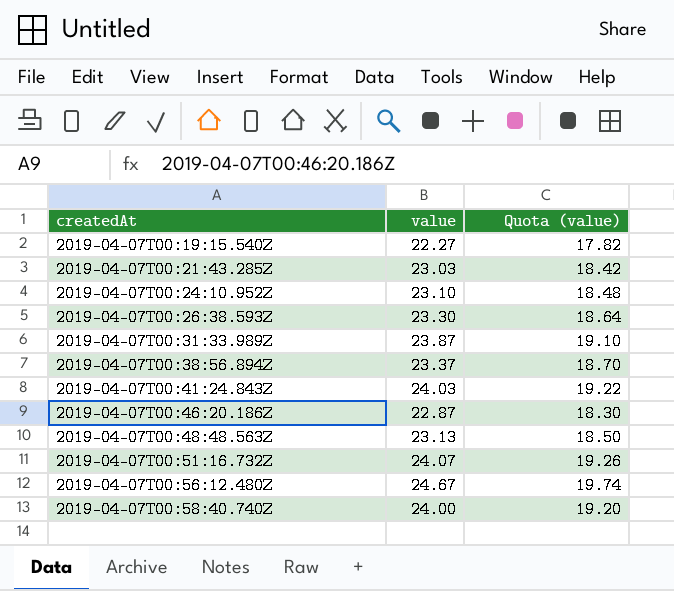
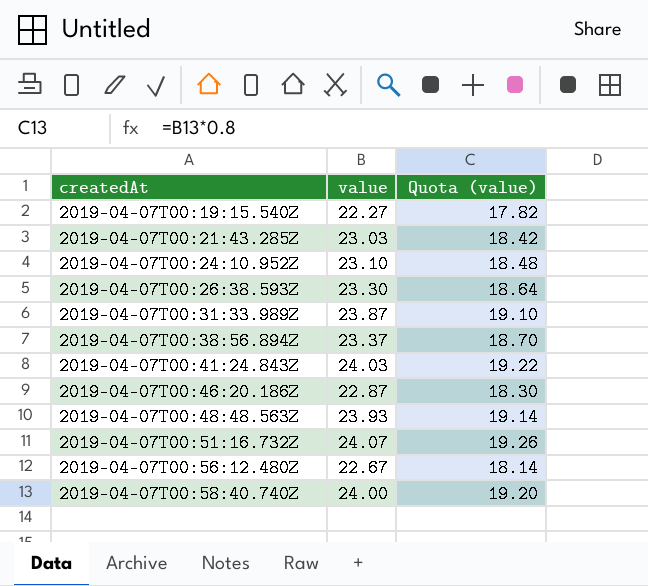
2019-04-07T00:48:48.563Z | value: 23.13 -> 23.93
2019-04-07T00:48:48.563Z | Quota (value): 18.50 -> 19.14
2019-04-07T00:56:12.480Z | value: 24.67 -> 22.67
2019-04-07T00:56:12.480Z | Quota (value): 19.74 -> 18.14

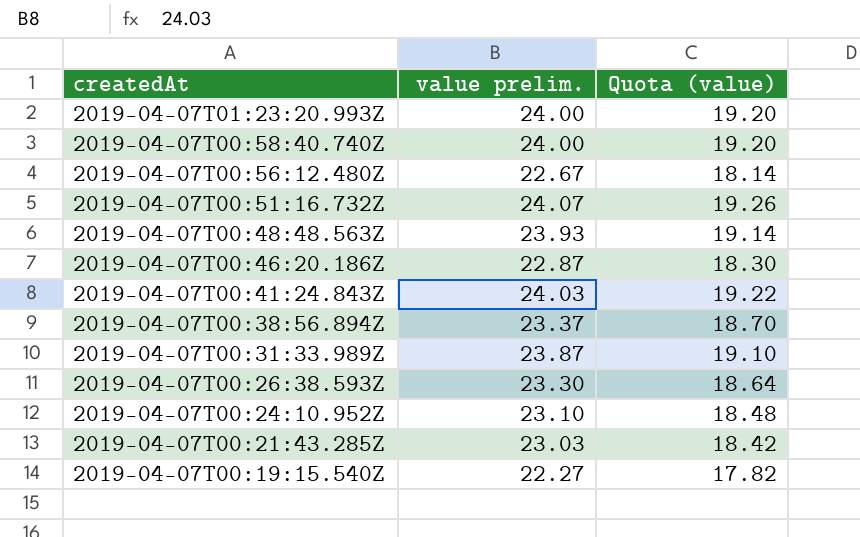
row order: createdAt ascending -> createdAt descending
column name: value -> value prelim.
row 2019-04-07T01:23:20.993Z: none -> 24.00 | 19.20

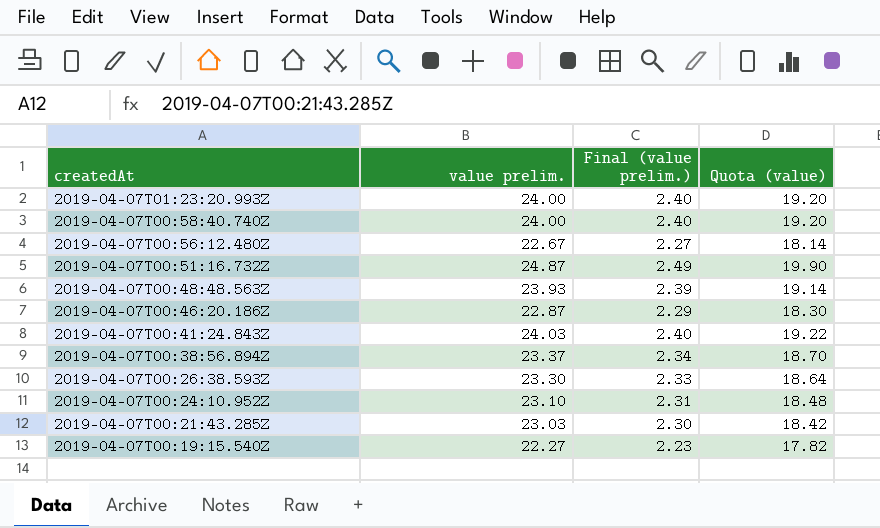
column Final (value prelim.) | formula: none -> [value prelim.] * 0.1
row 2019-04-07T00:31:33.989Z: 23.87 | 19.10 -> none
2019-04-07T00:51:16.732Z | value prelim.: 24.07 -> 24.87
2019-04-07T00:51:16.732Z | Quota (value): 19.26 -> 19.90

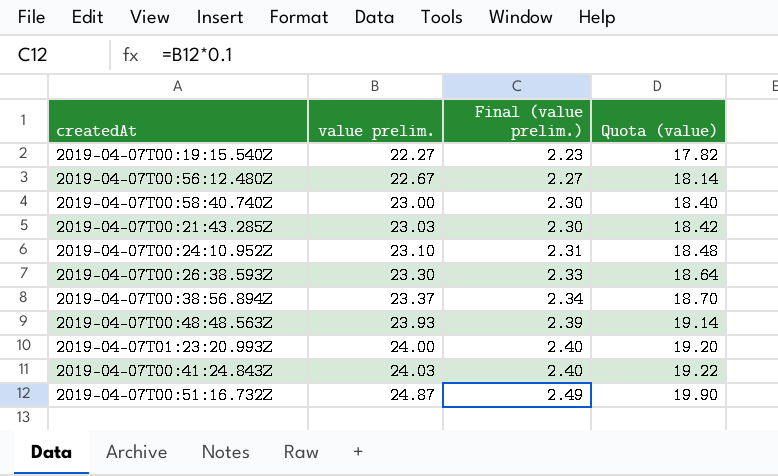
row order: createdAt descending -> value prelim. ascending
row 2019-04-07T00:46:20.186Z: 22.87 | 2.29 | 18.30 -> none
2019-04-07T00:58:40.740Z | value prelim.: 24.00 -> 23.00
2019-04-07T00:58:40.740Z | Final (value prelim.): 2.40 -> 2.30
2019-04-07T00:58:40.740Z | Quota (value): 19.20 -> 18.40

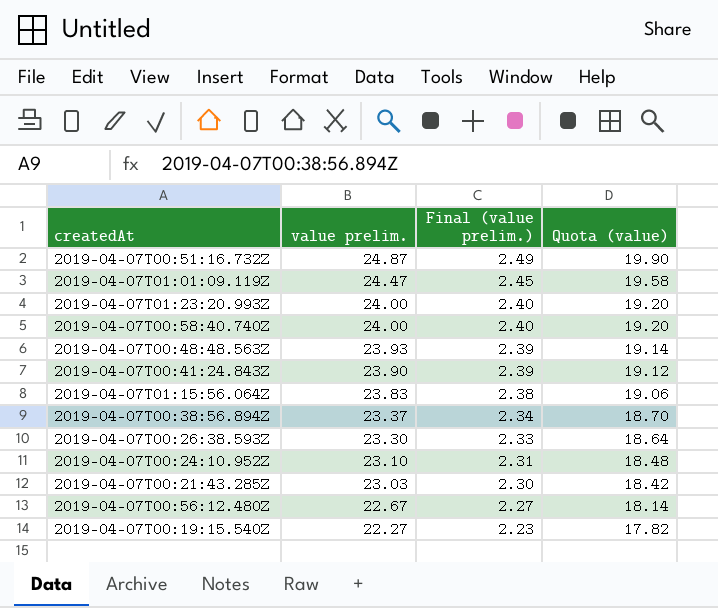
row order: value prelim. ascending -> value prelim. descending
row 2019-04-07T01:01:09.119Z: none -> 24.47 | 2.45 | 19.58
2019-04-07T00:58:40.740Z | value prelim.: 23.00 -> 24.00
2019-04-07T00:58:40.740Z | Final (value prelim.): 2.30 -> 2.40
2019-04-07T00:58:40.740Z | Quota (value): 18.40 -> 19.20
2019-04-07T00:41:24.843Z | value prelim.: 24.03 -> 23.90
2019-04-07T00:41:24.843Z | Final (value prelim.): 2.40 -> 2.39
2019-04-07T00:41:24.843Z | Quota (value): 19.22 -> 19.12
row 2019-04-07T01:15:56.064Z: none -> 23.83 | 2.38 | 19.06

